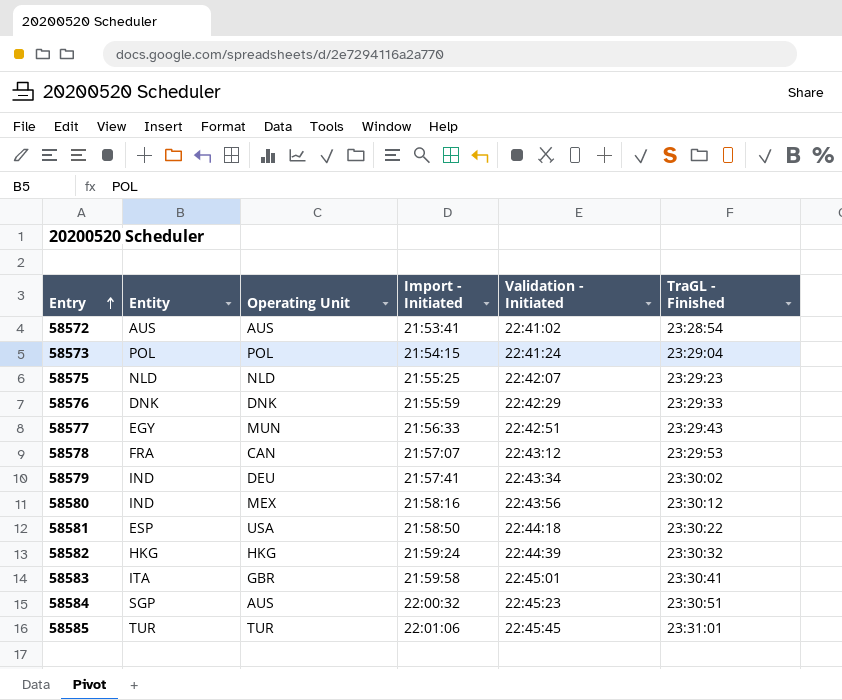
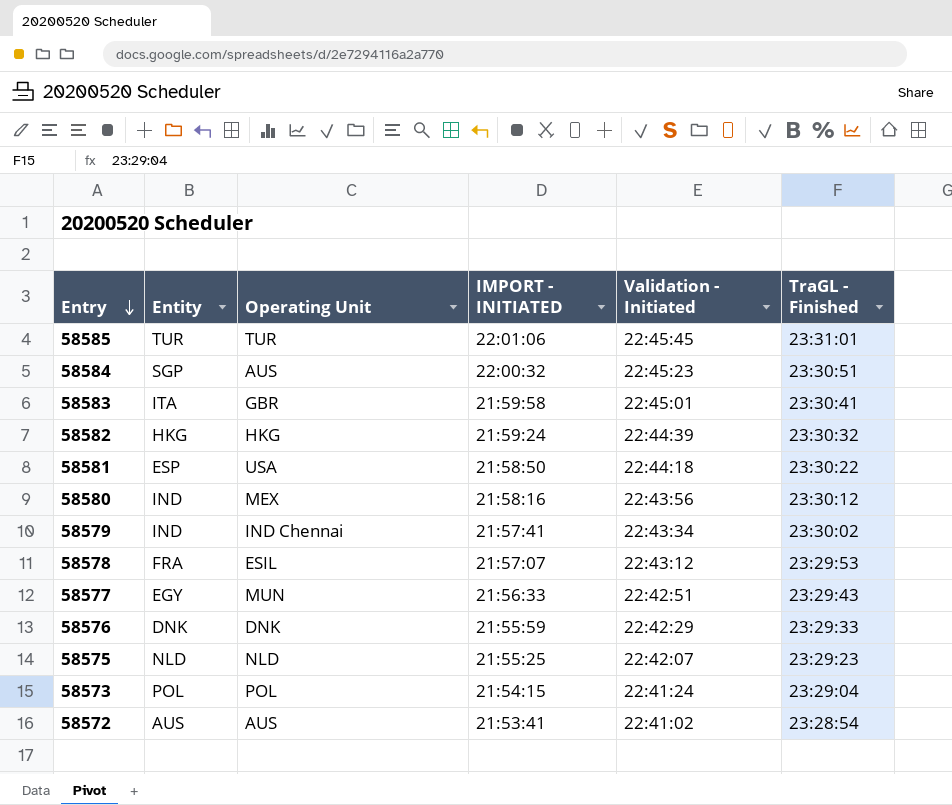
row order: Entry ascending -> Entry descending
column name: Import - Initiated -> IMPORT - INITIATED
58579 | Operating Unit: DEU -> IND Chennai
58578 | Operating Unit: CAN -> ESIL

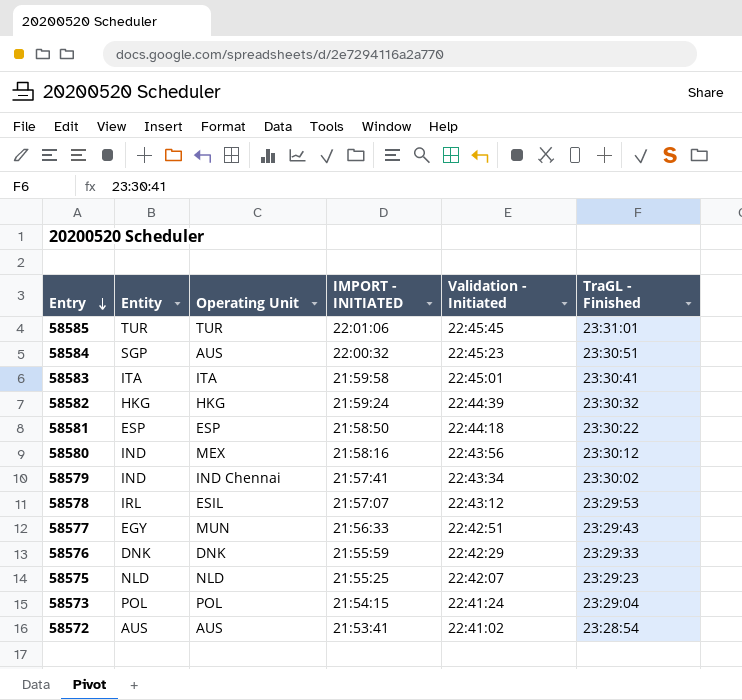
58583 | Operating Unit: GBR -> ITA
58581 | Operating Unit: USA -> ESP
58578 | Entity: FRA -> IRL

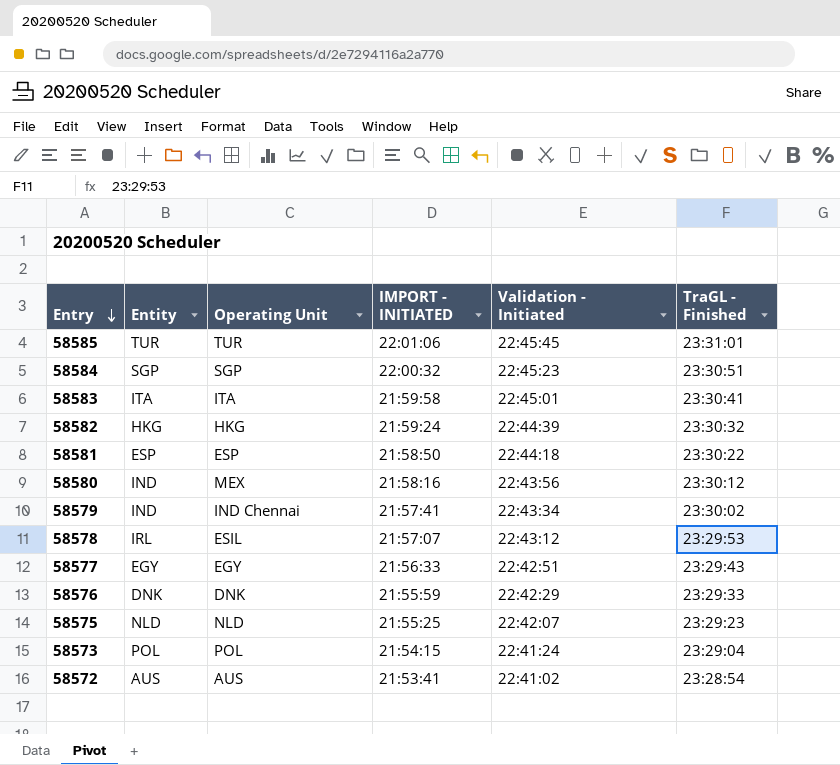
58584 | Operating Unit: AUS -> SGP
58577 | Operating Unit: MUN -> EGY

